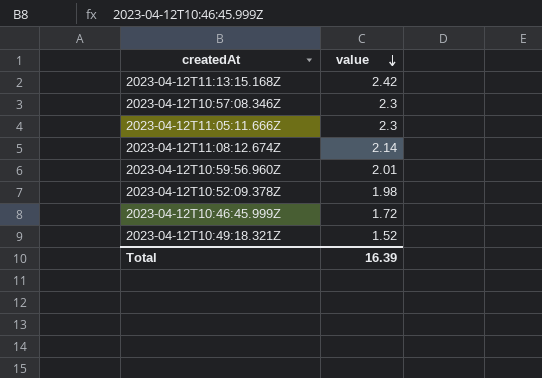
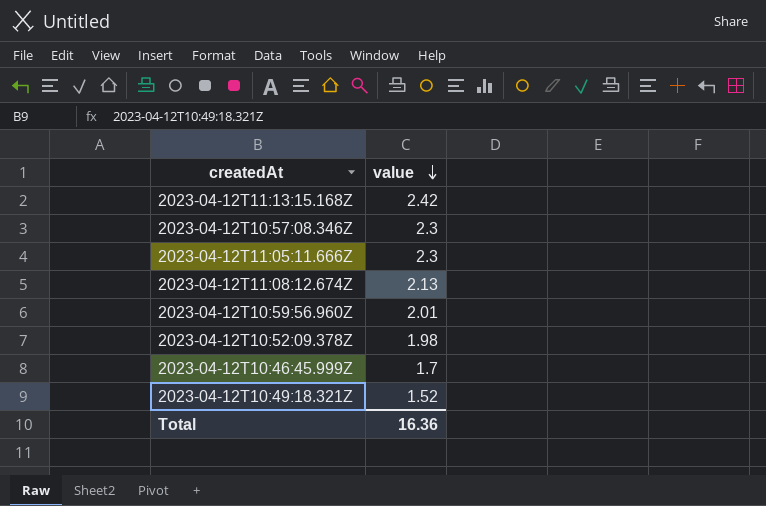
2023-04-12T11:08:12.674Z | value: 2.14 -> 2.13
2023-04-12T10:46:45.999Z | value: 1.72 -> 1.7
Total | value: 16.39 -> 16.36

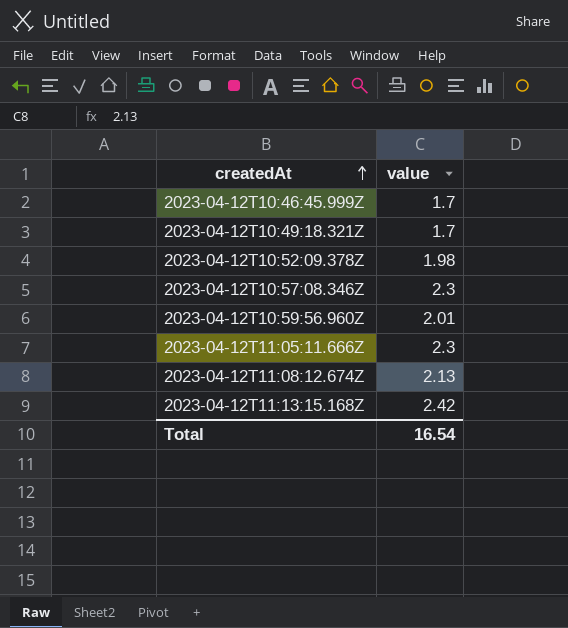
row order: value descending -> createdAt ascending
2023-04-12T10:49:18.321Z | value: 1.52 -> 1.7
Total | value: 16.36 -> 16.54

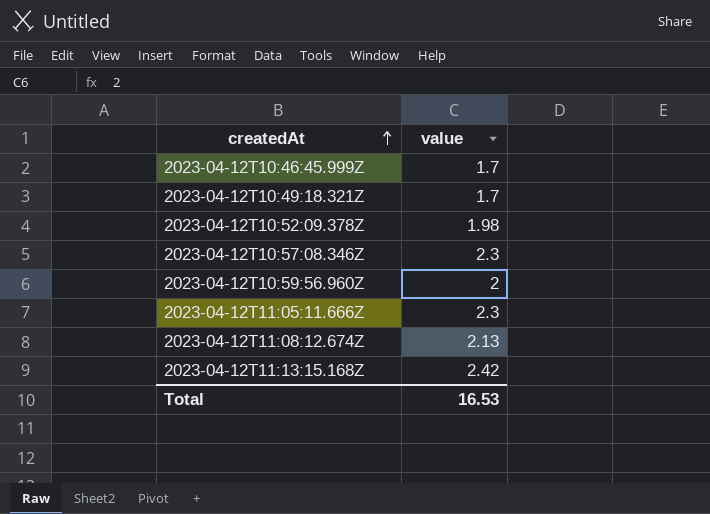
2023-04-12T10:59:56.960Z | value: 2.01 -> 2
Total | value: 16.54 -> 16.53

